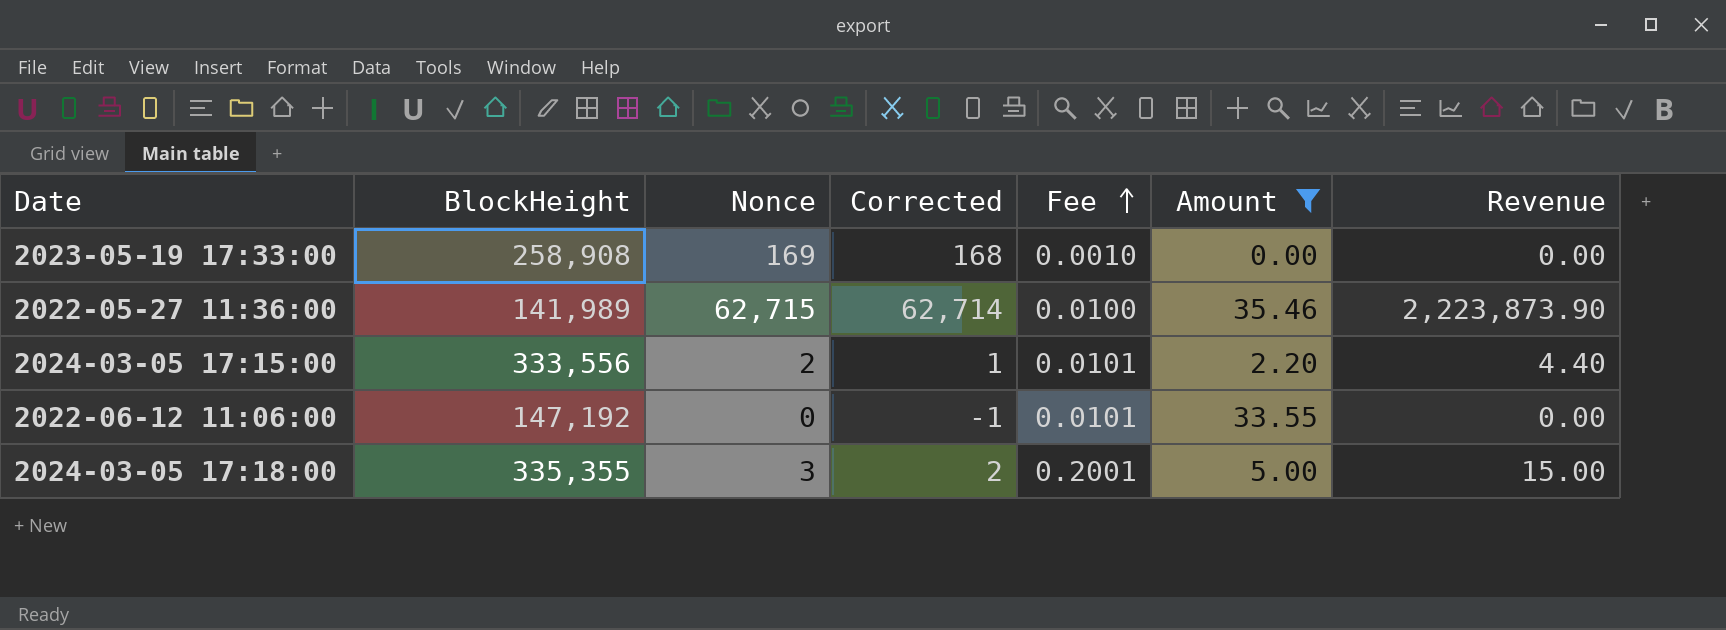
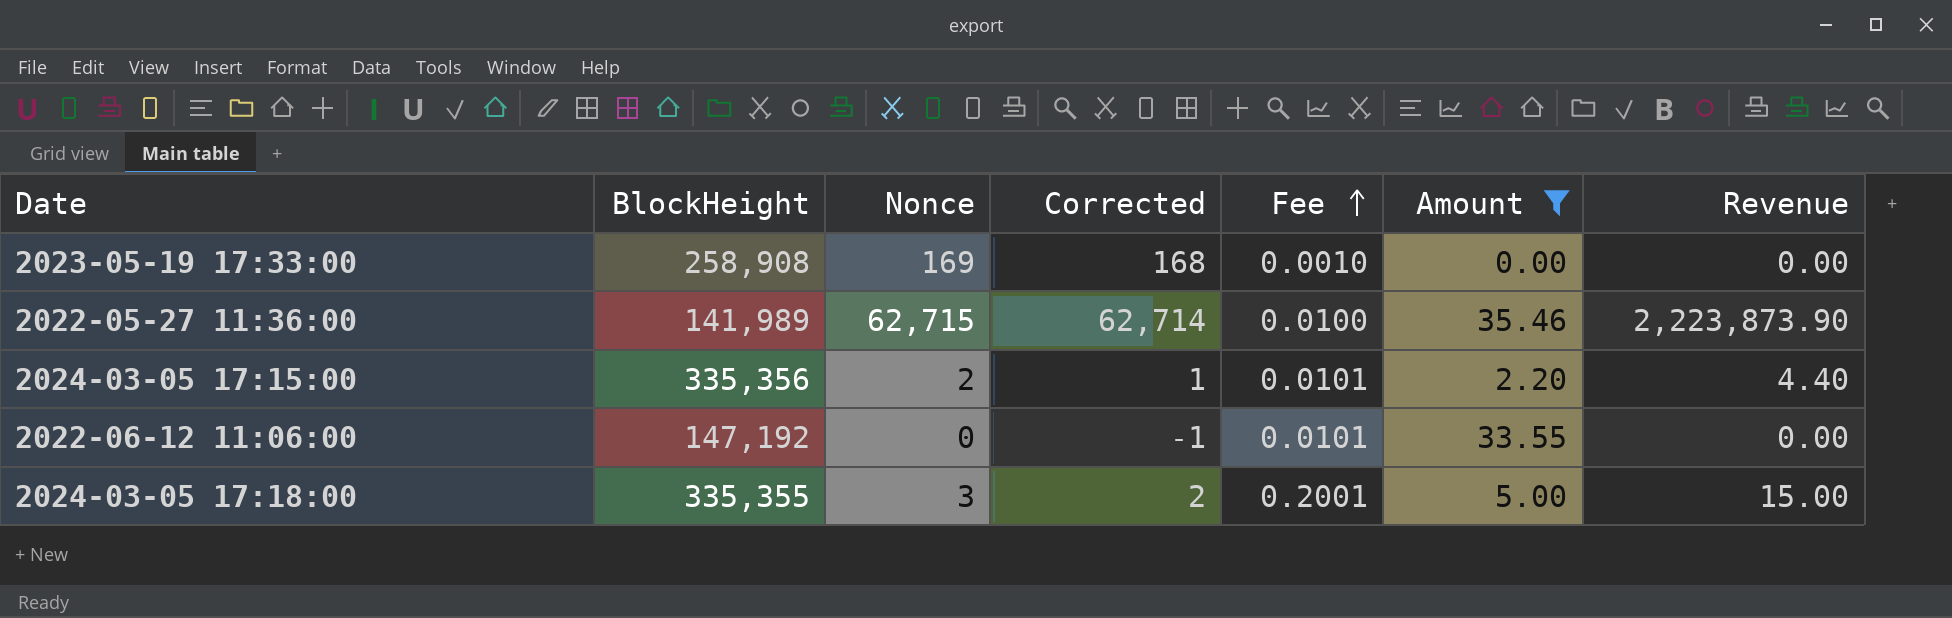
2024-03-05 17:15:00 | BlockHeight: 333,556 -> 335,356

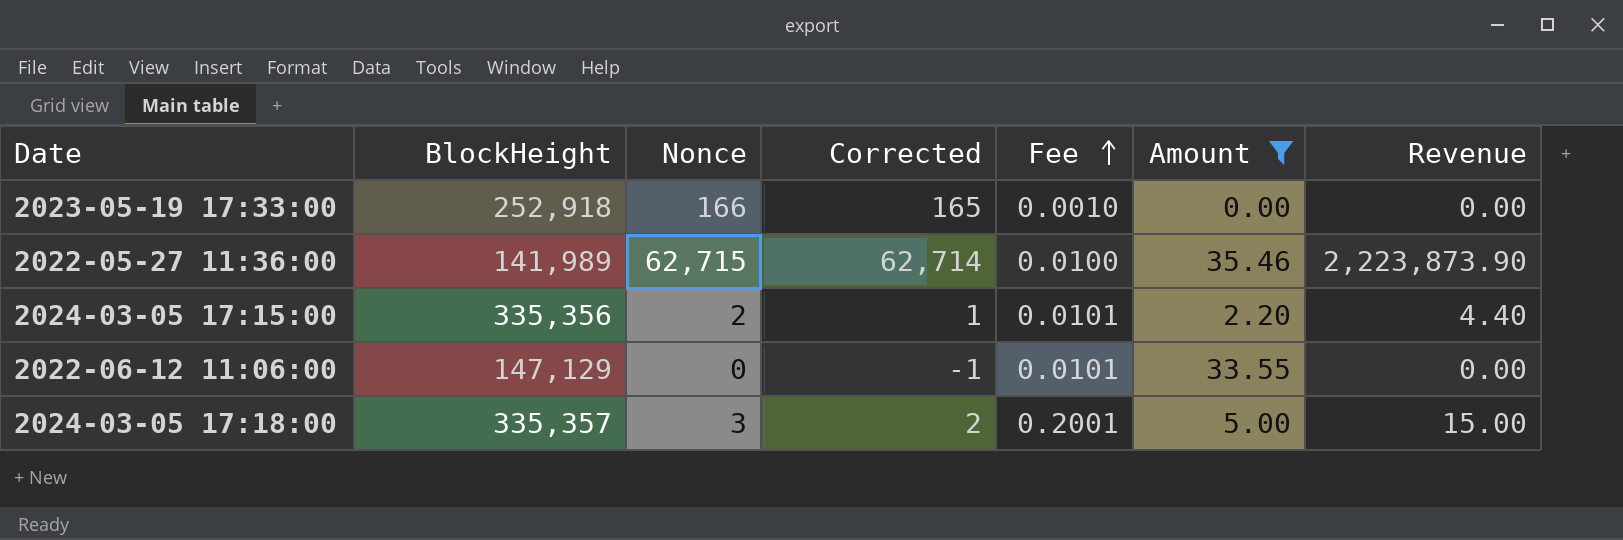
2023-05-19 17:33:00 | BlockHeight: 258,908 -> 252,918
2023-05-19 17:33:00 | Nonce: 169 -> 166
2023-05-19 17:33:00 | Corrected: 168 -> 165
2022-06-12 11:06:00 | BlockHeight: 147,192 -> 147,129
2024-03-05 17:18:00 | BlockHeight: 335,355 -> 335,357

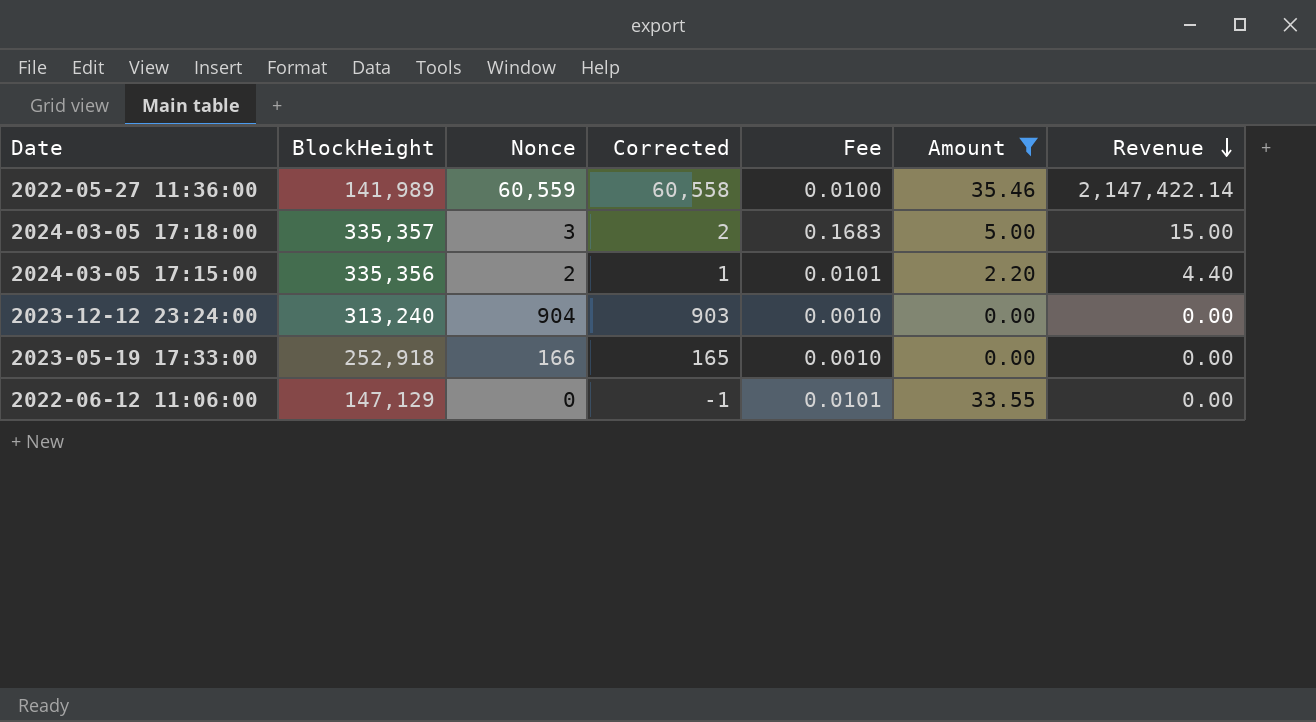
row order: Fee ascending -> Revenue descending
2022-05-27 11:36:00 | Nonce: 62,715 -> 60,559
2022-05-27 11:36:00 | Corrected: 62,714 -> 60,558
2022-05-27 11:36:00 | Revenue: 2,223,873.90 -> 2,147,422.14
2024-03-05 17:18:00 | Fee: 0.2001 -> 0.1683
row 2023-12-12 23:24:00: none -> 313,240 | 904 | 903 | 0.0010 | 0.00 | 0.00

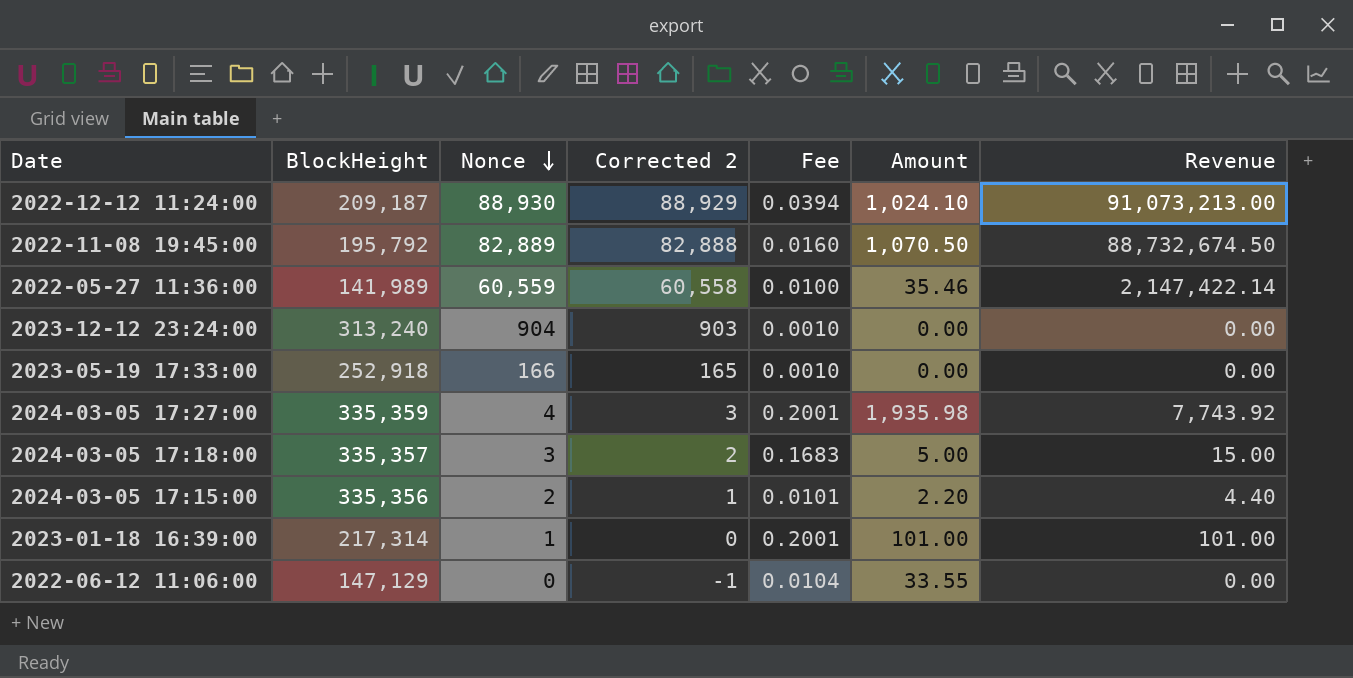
filter: Amount <= 35.46 -> none
row order: Revenue descending -> Nonce descending
column name: Corrected -> Corrected 2
2022-06-12 11:06:00 | Fee: 0.0101 -> 0.0104

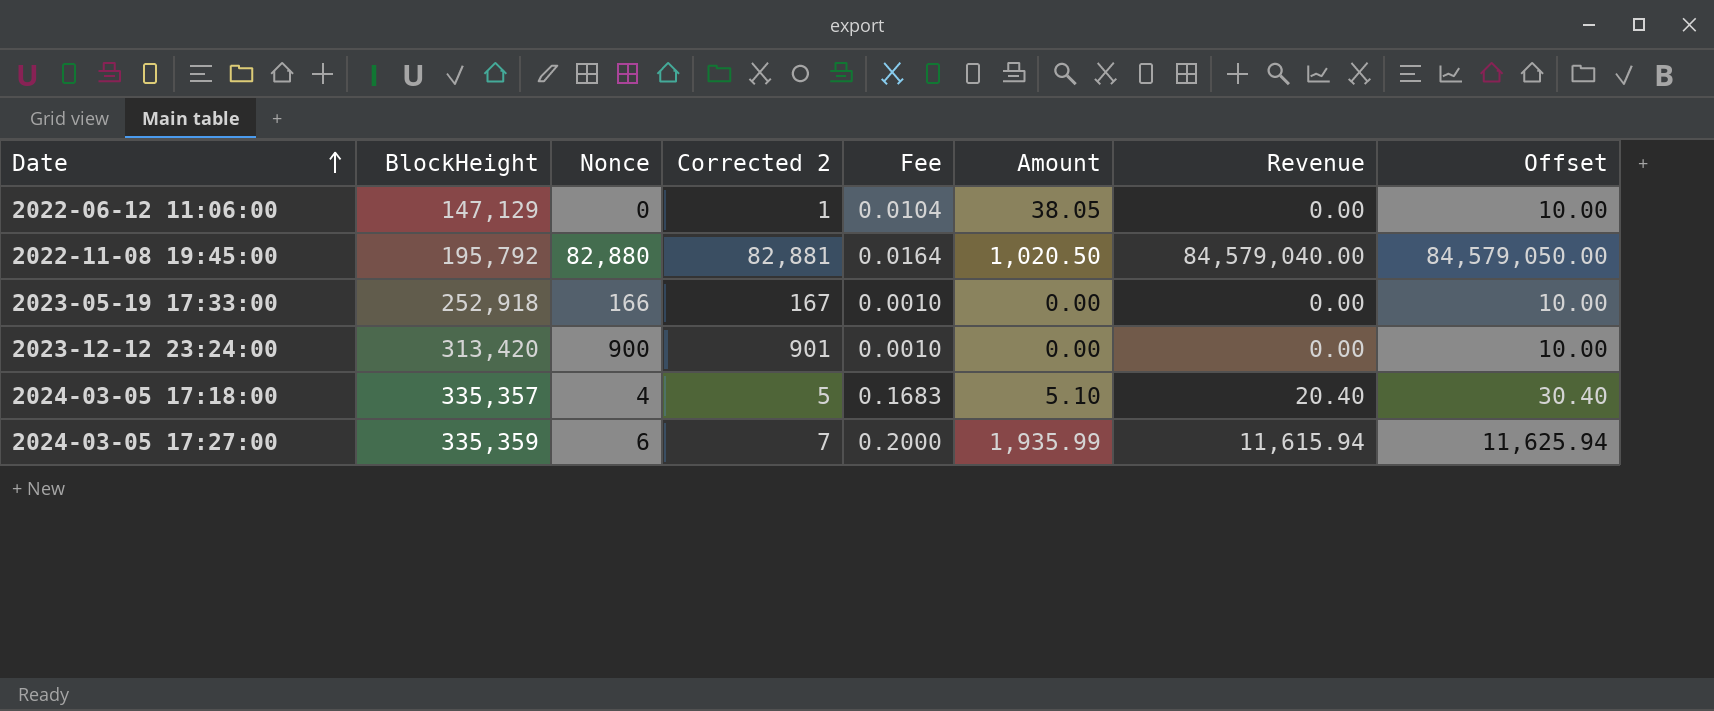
row order: Nonce descending -> Date ascending
column Corrected 2 | formula: [Nonce] - 1 -> [Nonce] + 1
column Offset | formula: none -> [Revenue] + 10
row 2022-12-12 11:24:00: 209,187 | 88,930 | 88,929 | 0.0394 | 1,024.10 | 91,073,213.00 -> none
row 2022-05-27 11:36:00: 141,989 | 60,559 | 60,558 | 0.0100 | 35.46 | 2,147,422.14 -> none
row 2024-03-05 17:15:00: 335,356 | 2 | 1 | 0.0101 | 2.20 | 4.40 -> none
row 2023-01-18 16:39:00: 217,314 | 1 | 0 | 0.2001 | 101.00 | 101.00 -> none
2022-06-12 11:06:00 | Amount: 33.55 -> 38.05
2022-11-08 19:45:00 | Nonce: 82,889 -> 82,880
2022-11-08 19:45:00 | Fee: 0.0160 -> 0.0164
2022-11-08 19:45:00 | Amount: 1,070.50 -> 1,020.50
2022-11-08 19:45:00 | Revenue: 88,732,674.50 -> 84,579,040.00
2023-12-12 23:24:00 | BlockHeight: 313,240 -> 313,420
2023-12-12 23:24:00 | Nonce: 904 -> 900
2024-03-05 17:18:00 | Nonce: 3 -> 4
2024-03-05 17:18:00 | Amount: 5.00 -> 5.10
2024-03-05 17:18:00 | Revenue: 15.00 -> 20.40
2024-03-05 17:27:00 | Nonce: 4 -> 6
2024-03-05 17:27:00 | Fee: 0.2001 -> 0.2000
2024-03-05 17:27:00 | Amount: 1,935.98 -> 1,935.99
2024-03-05 17:27:00 | Revenue: 7,743.92 -> 11,615.94

